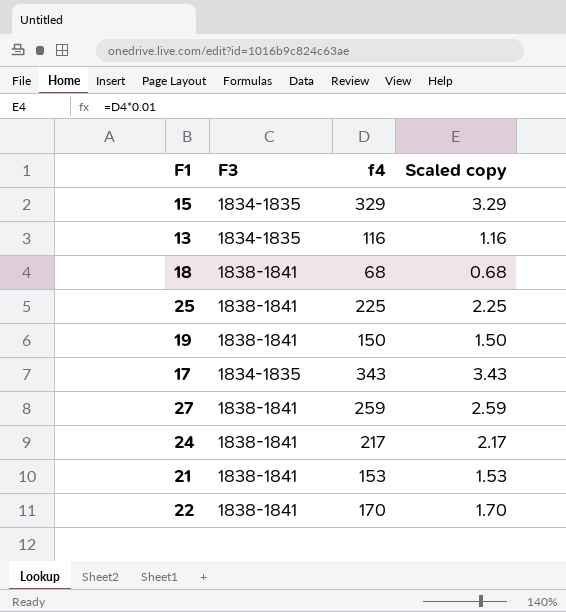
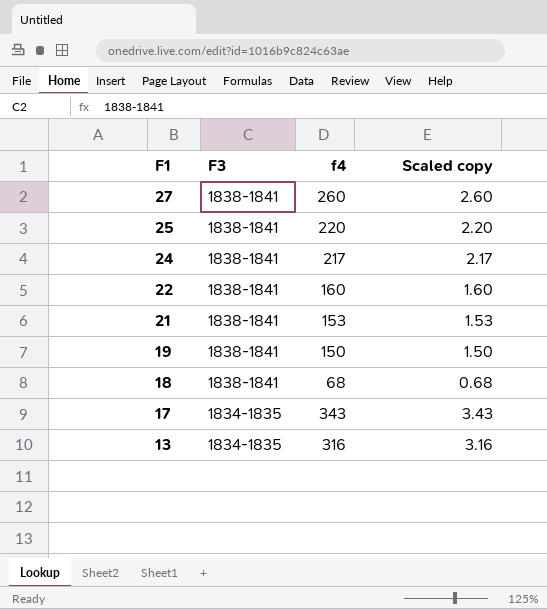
row order: none -> F1 descending
row 15: 1834-1835 | 329 | 3.29 -> none
27 | f4: 259 -> 260
27 | Scaled copy: 2.59 -> 2.60
25 | f4: 225 -> 220
25 | Scaled copy: 2.25 -> 2.20
22 | f4: 170 -> 160
22 | Scaled copy: 1.70 -> 1.60
13 | f4: 116 -> 316
13 | Scaled copy: 1.16 -> 3.16

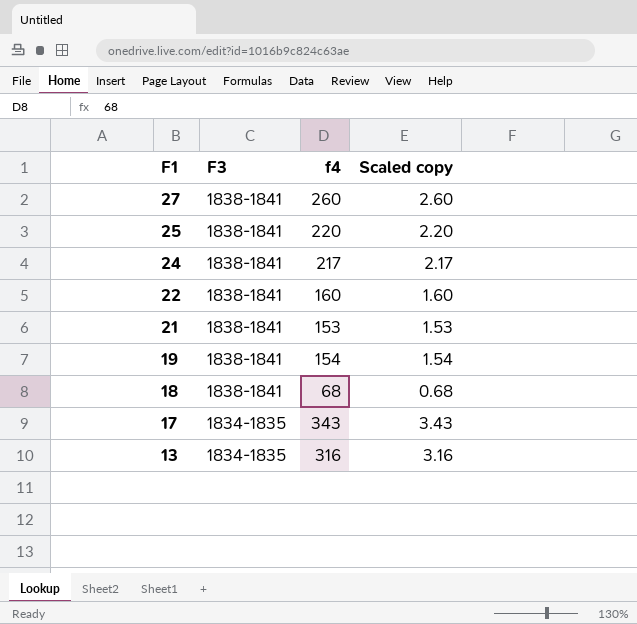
19 | f4: 150 -> 154
19 | Scaled copy: 1.50 -> 1.54

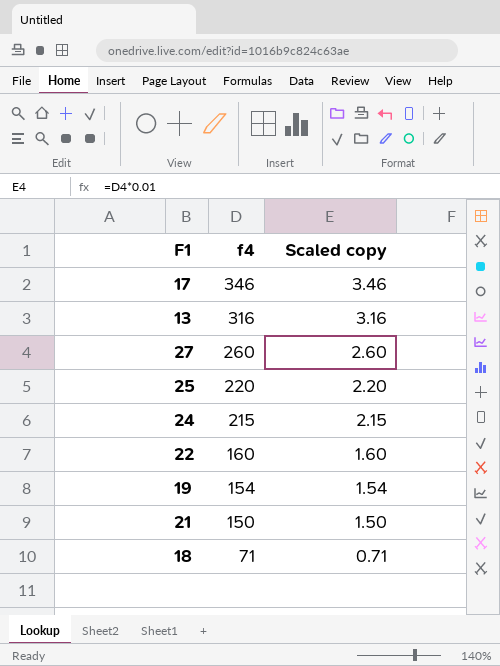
row order: F1 descending -> f4 descending
column F3 | position: 2 -> none
17 | f4: 343 -> 346
17 | Scaled copy: 3.43 -> 3.46
24 | f4: 217 -> 215
24 | Scaled copy: 2.17 -> 2.15
21 | f4: 153 -> 150
21 | Scaled copy: 1.53 -> 1.50
18 | f4: 68 -> 71
18 | Scaled copy: 0.68 -> 0.71

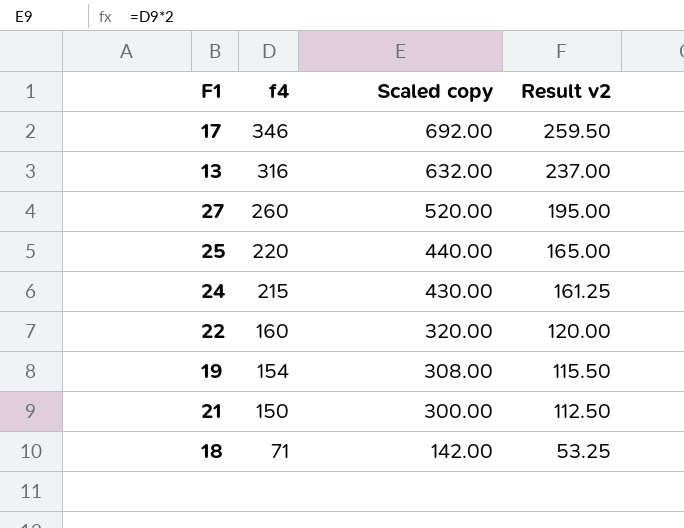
column Scaled copy | formula: [f4] * 0.01 -> [f4] * 2
column Result v2 | formula: none -> [f4] * 0.75

